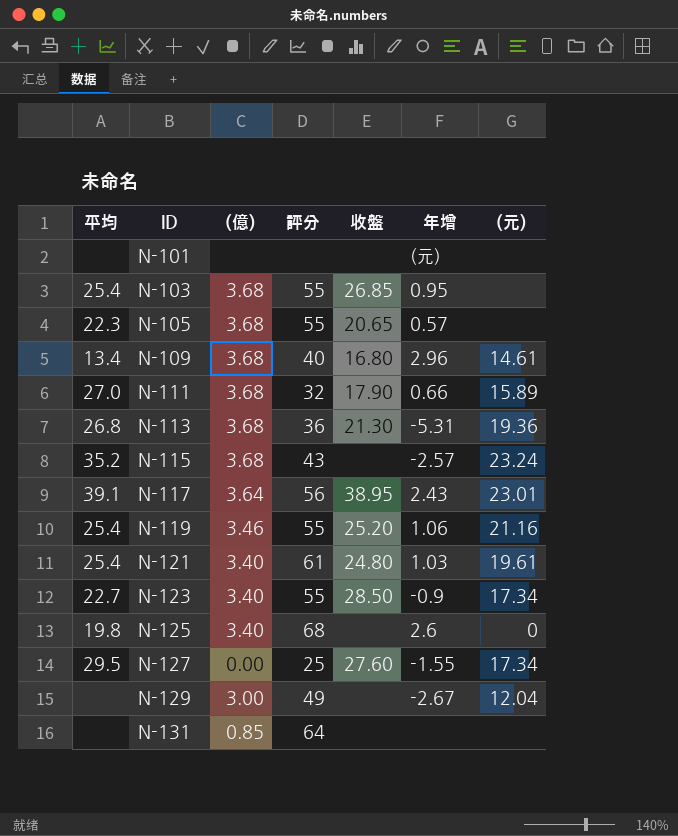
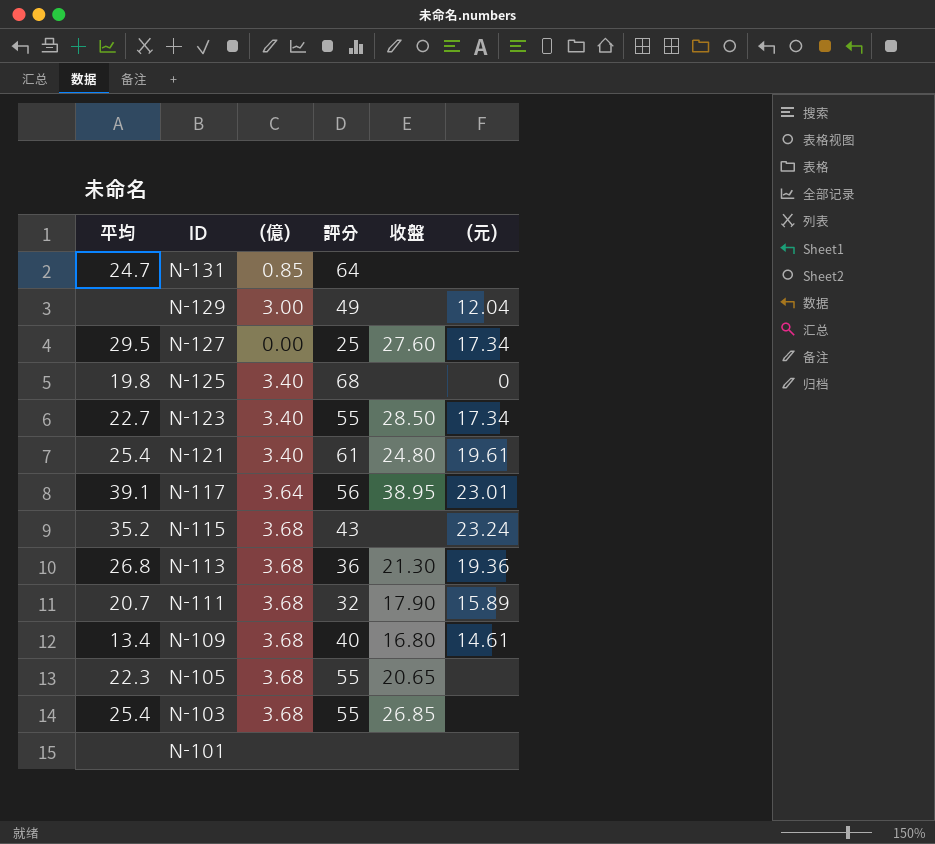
row order: ID ascending -> ID descending
column 年增 | position: 6 -> none
row N-119: 25.4 | 3.46 | 55 | 25.20 | 1.06 | 21.16 -> none
N-131 | 平均: none -> 24.7
N-111 | 平均: 27.0 -> 20.7

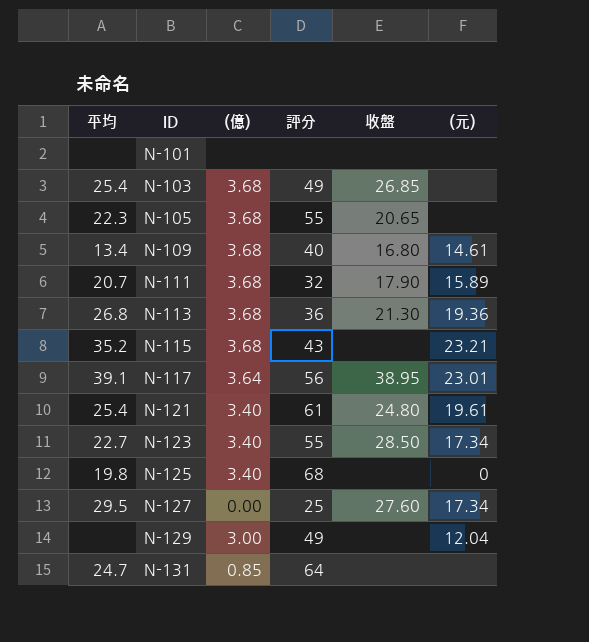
row order: ID descending -> ID ascending
N-103 | 評分: 55 -> 49
N-115 | (元): 23.24 -> 23.21

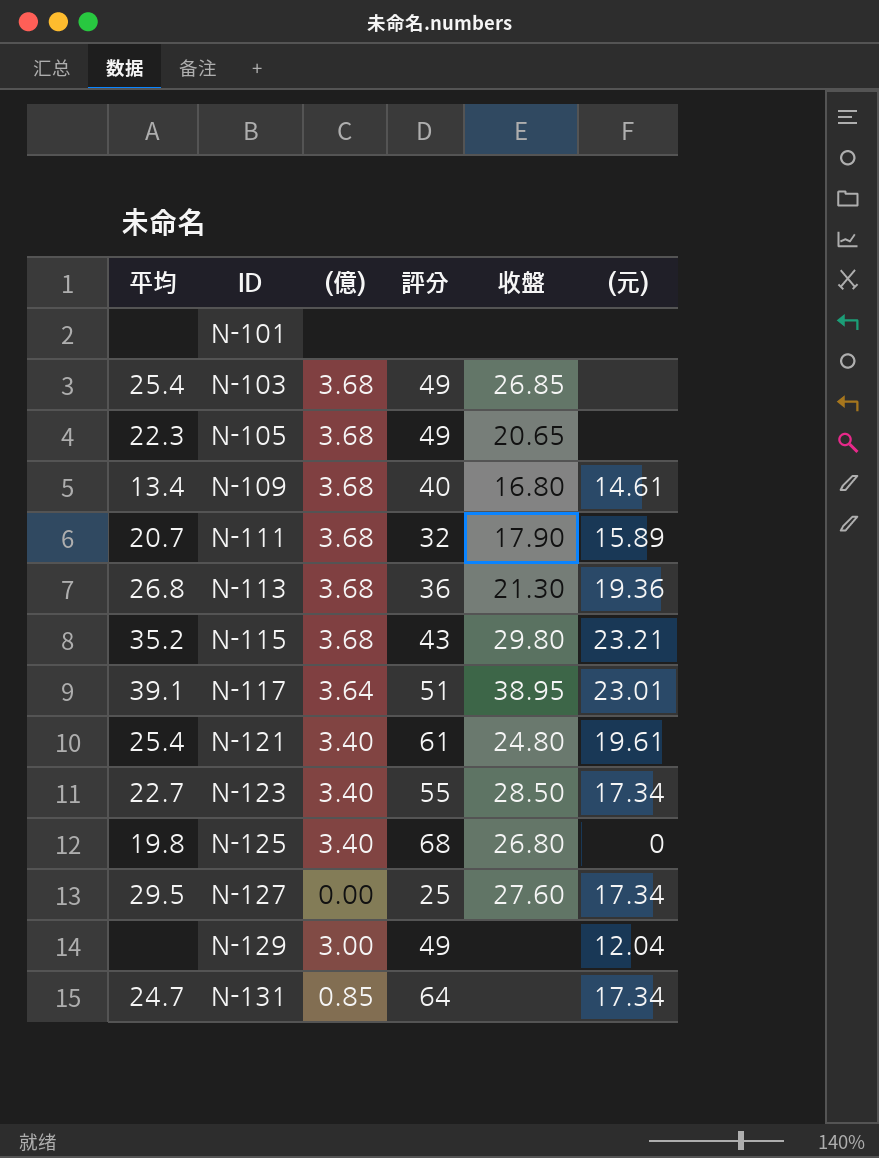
N-105 | 評分: 55 -> 49
N-115 | 收盤: none -> 29.80
N-117 | 評分: 56 -> 51
N-125 | 收盤: none -> 26.80
N-131 | (元): none -> 17.34

